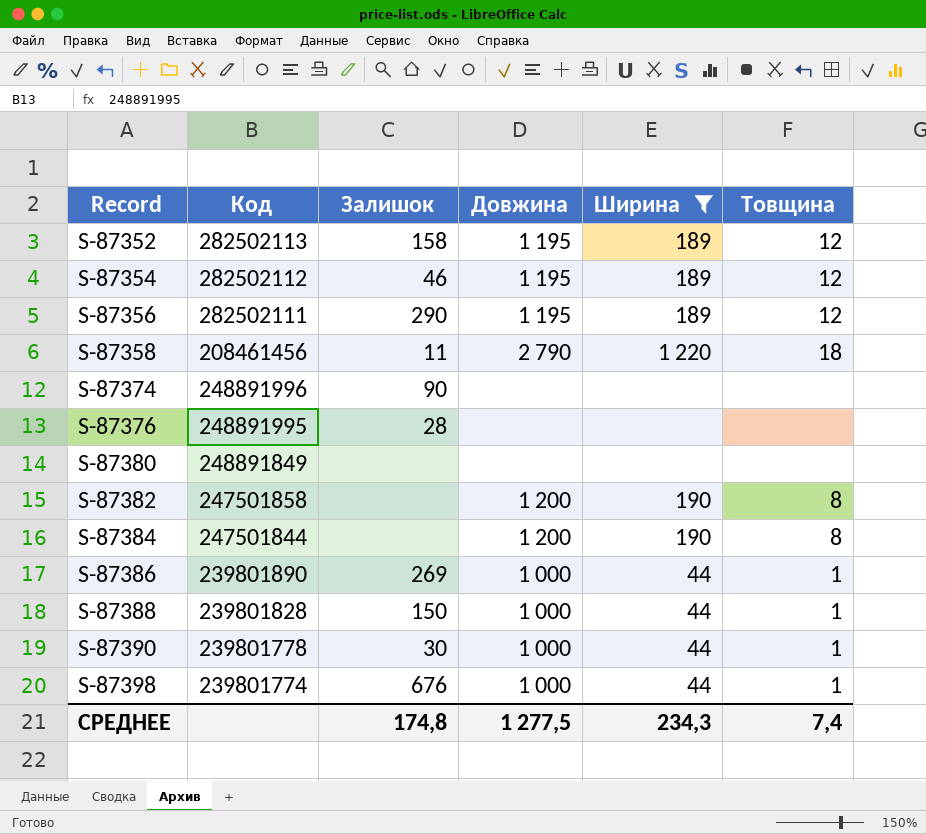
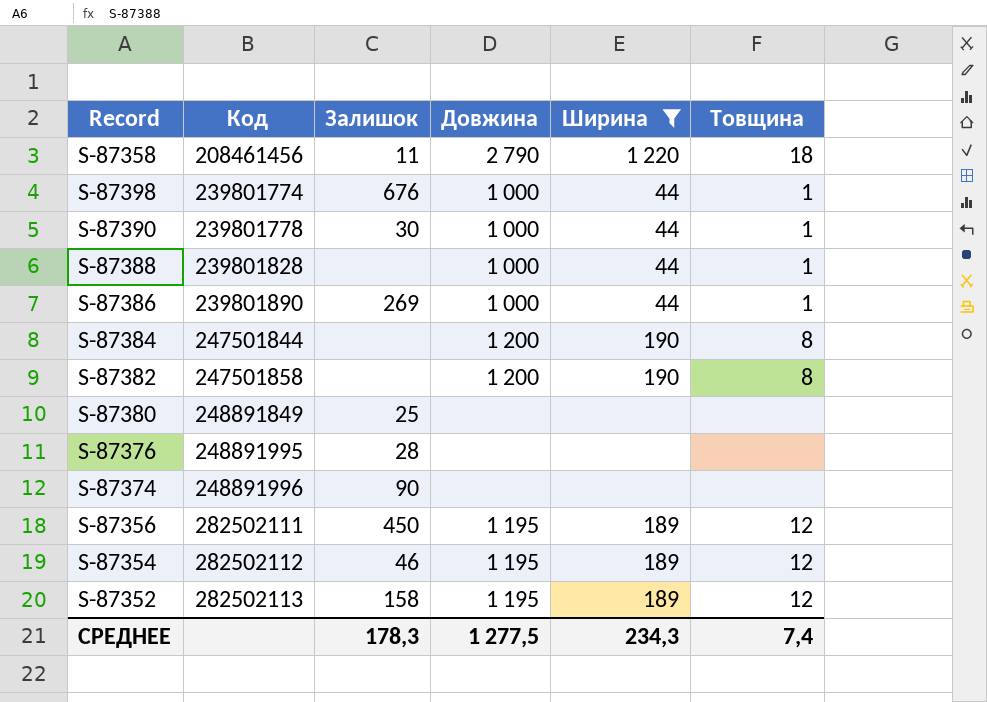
row order: Record ascending -> Код ascending
S-87388 | Залишок: 150 -> none
S-87380 | Залишок: none -> 25
S-87356 | Залишок: 290 -> 450
СРЕДНЕЕ | Залишок: 174,8 -> 178,3

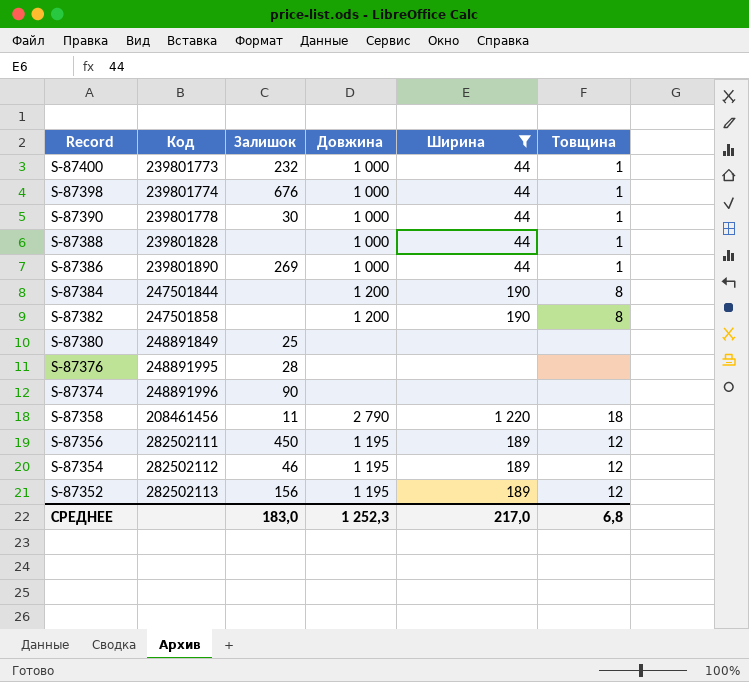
row order: Код ascending -> Record descending
row S-87400: none -> 239801773 | 232 | 1 000 | 44 | 1
S-87352 | Залишок: 158 -> 156
СРЕДНЕЕ | Залишок: 178,3 -> 183,0
СРЕДНЕЕ | Довжина: 1 277,5 -> 1 252,3
СРЕДНЕЕ | Ширина: 234,3 -> 217,0
СРЕДНЕЕ | Товщина: 7,4 -> 6,8

